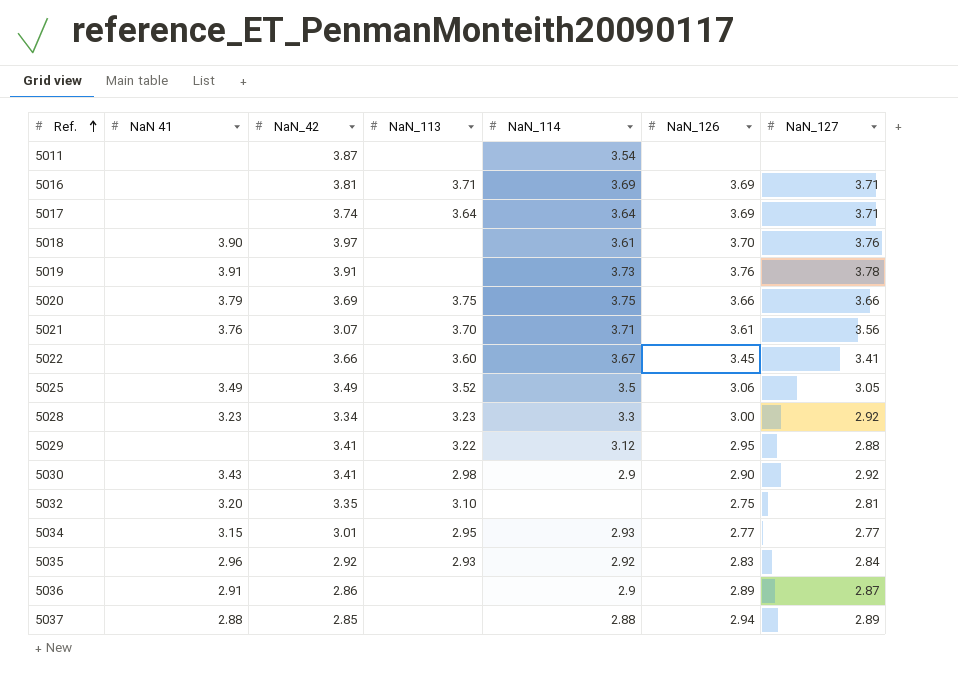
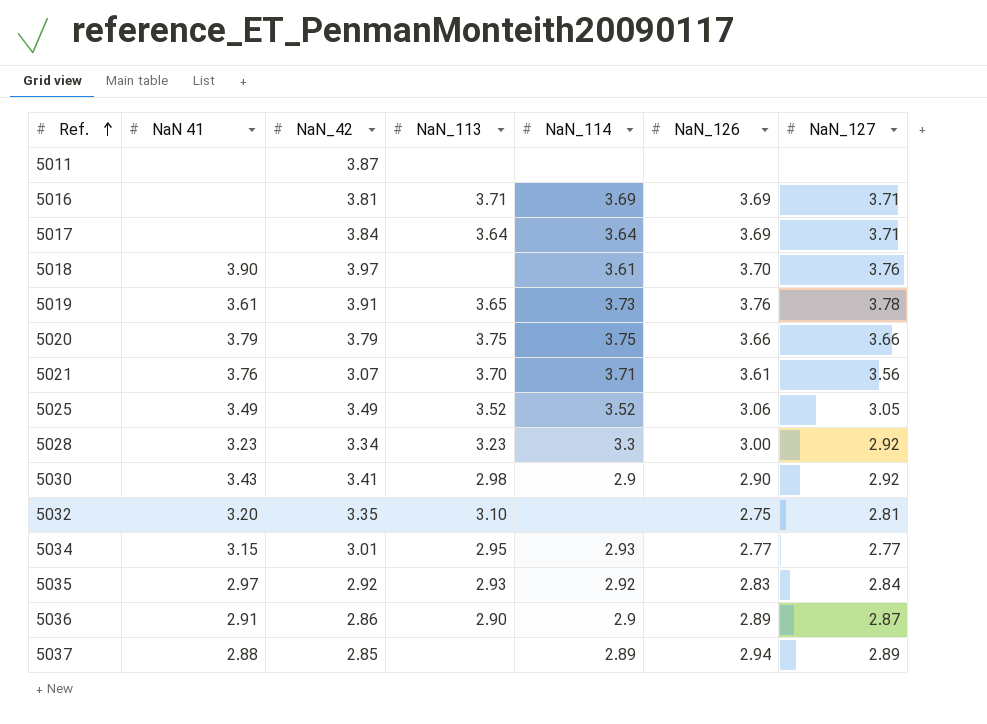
row 5022: none | 3.66 | 3.60 | 3.67 | 3.45 | 3.41 -> none
row 5029: none | 3.41 | 3.22 | 3.12 | 2.95 | 2.88 -> none
5011 | NaN_114: 3.54 -> none
5017 | NaN_42: 3.74 -> 3.84
5019 | NaN 41: 3.91 -> 3.61
5019 | NaN_113: none -> 3.65
5020 | NaN_42: 3.69 -> 3.79
5025 | NaN_114: 3.5 -> 3.52
5035 | NaN 41: 2.96 -> 2.97
5036 | NaN_113: none -> 2.90
5037 | NaN_114: 2.88 -> 2.89

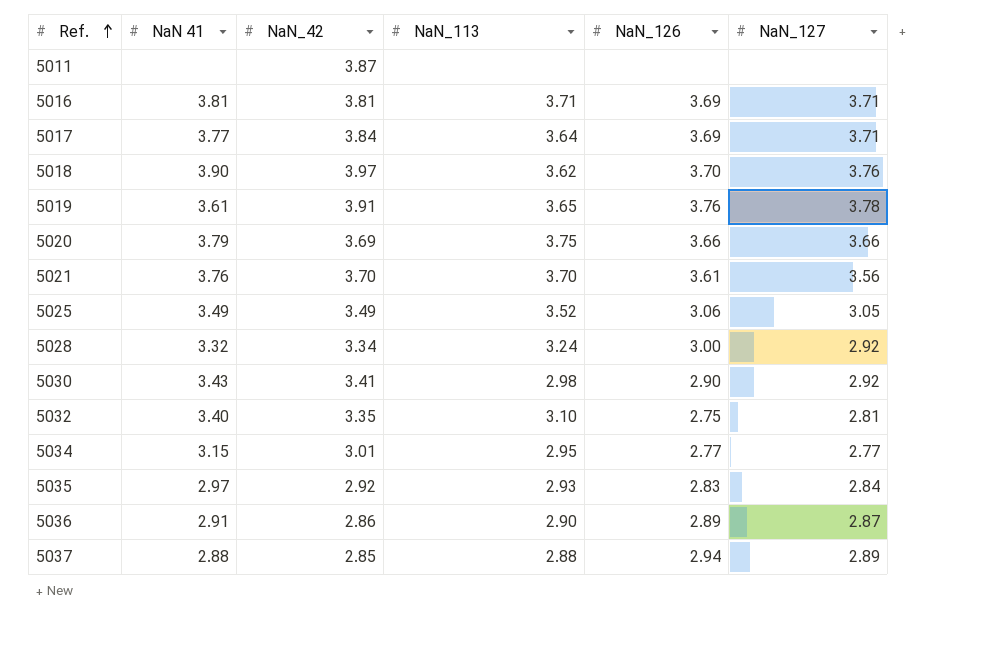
column NaN_114 | position: 5 -> none
5016 | NaN 41: none -> 3.81
5017 | NaN 41: none -> 3.77
5018 | NaN_113: none -> 3.62
5020 | NaN_42: 3.79 -> 3.69
5021 | NaN_42: 3.07 -> 3.70
5028 | NaN 41: 3.23 -> 3.32
5028 | NaN_113: 3.23 -> 3.24
5032 | NaN 41: 3.20 -> 3.40
5037 | NaN_113: none -> 2.88

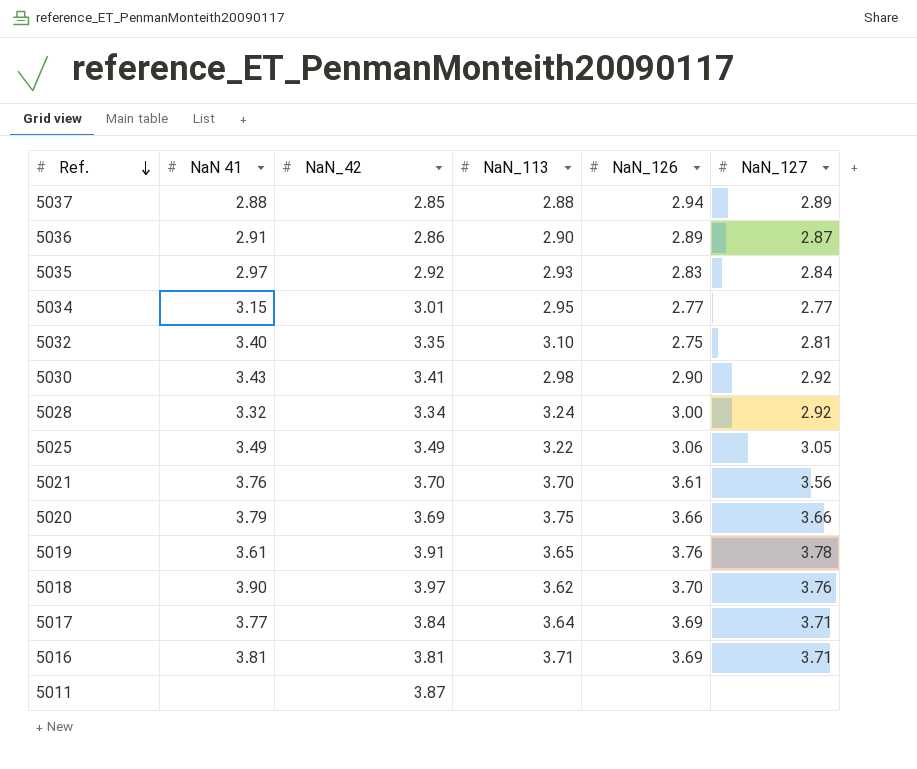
row order: Ref. ascending -> Ref. descending
5025 | NaN_113: 3.52 -> 3.22

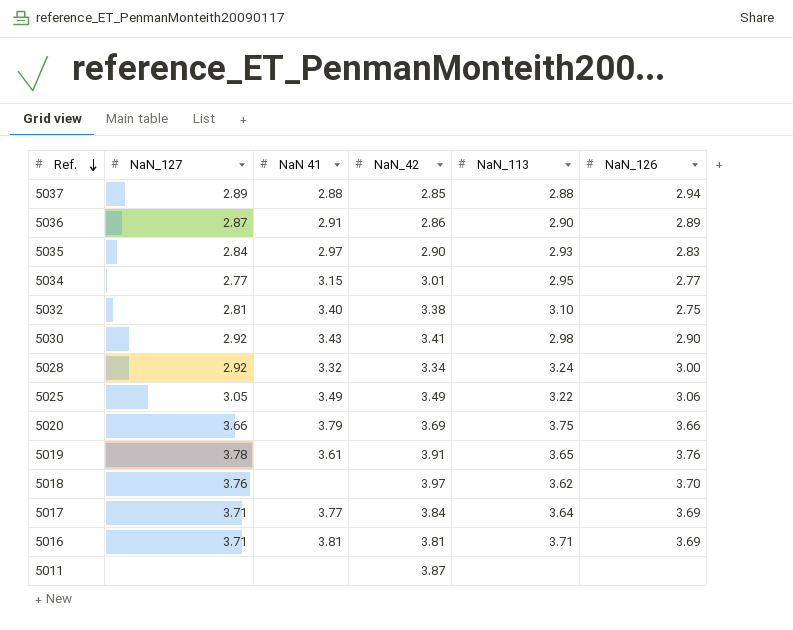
column NaN_127 | position: 6 -> 2
row 5021: 3.76 | 3.70 | 3.70 | 3.61 | 3.56 -> none
5035 | NaN_42: 2.92 -> 2.90
5032 | NaN_42: 3.35 -> 3.38
5018 | NaN 41: 3.90 -> none

